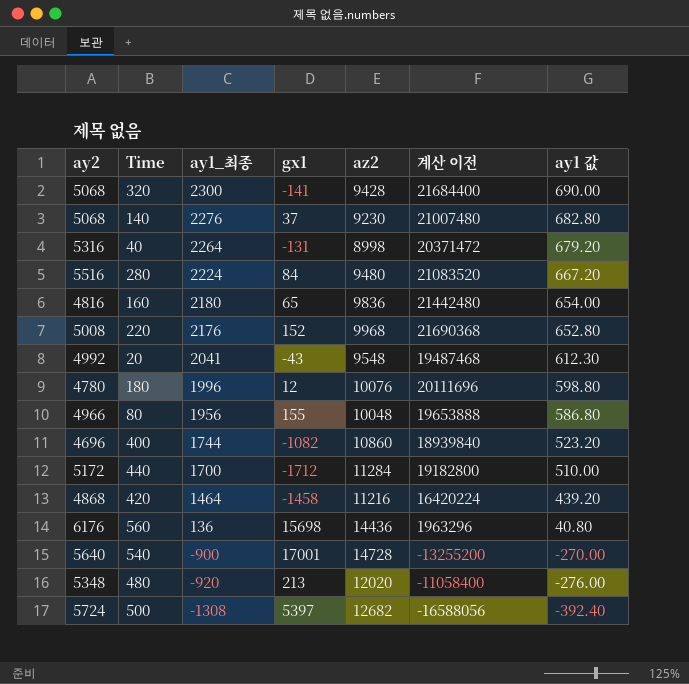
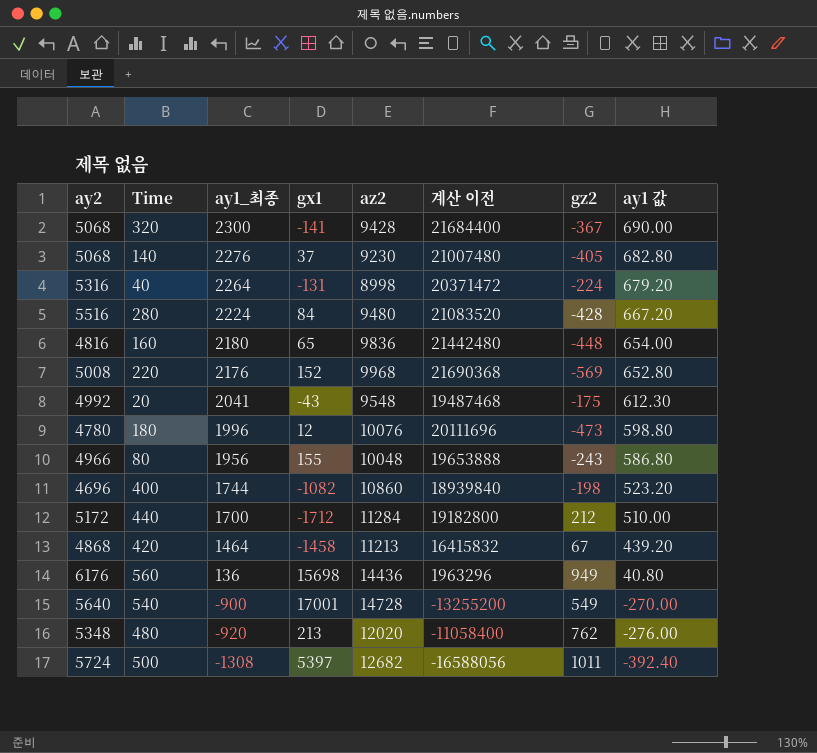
column gz2 | position: none -> 7
420 | az2: 11216 -> 11213
420 | 계산 이전: 16420224 -> 16415832

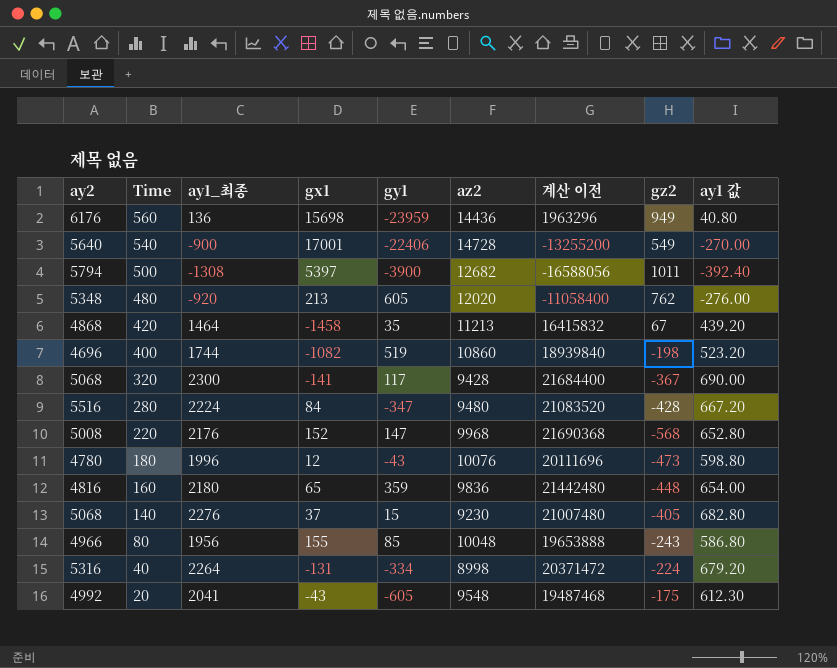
row order: ay1_최종 descending -> Time descending
column gy1 | position: none -> 5
row 440: 5172 | 1700 | -1712 | 11284 | 19182800 | 212 | 510.00 -> none
500 | ay2: 5724 -> 5794
220 | gz2: -569 -> -568

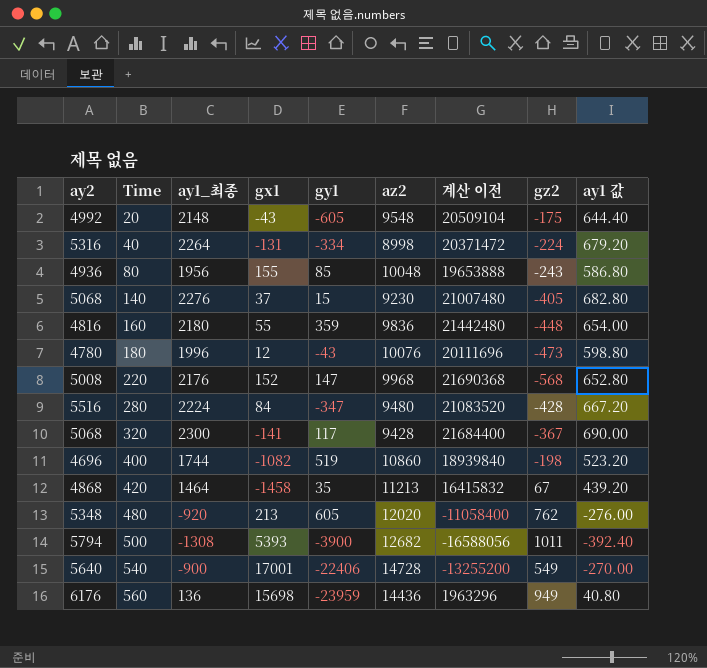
row order: Time descending -> Time ascending
20 | ay1_최종: 2041 -> 2148
20 | 계산 이전: 19487468 -> 20509104
20 | ay1 값: 612.30 -> 644.40
80 | ay2: 4966 -> 4936
160 | gx1: 65 -> 55
500 | gx1: 5397 -> 5393

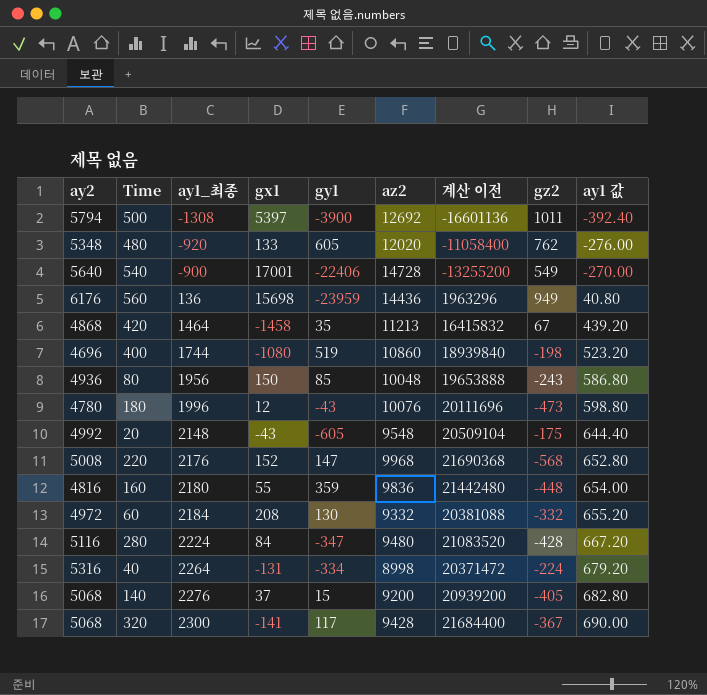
row order: Time ascending -> ay1_최종 ascending
500 | gx1: 5393 -> 5397
500 | az2: 12682 -> 12692
500 | 계산 이전: -16588056 -> -16601136
480 | gx1: 213 -> 133
400 | gx1: -1082 -> -1080
80 | gx1: 155 -> 150
row 60: none -> 4972 | 2184 | 208 | 130 | 9332 | 20381088 | -332 | 655.20
280 | ay2: 5516 -> 5116
140 | az2: 9230 -> 9200
140 | 계산 이전: 21007480 -> 20939200

